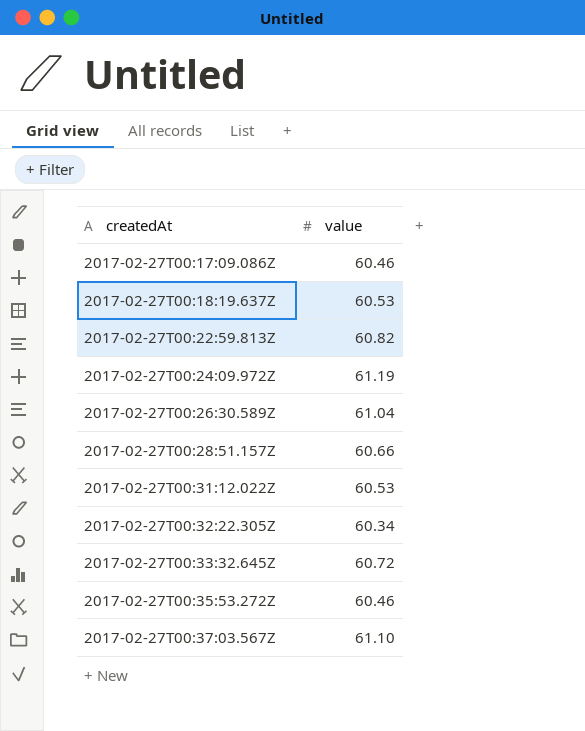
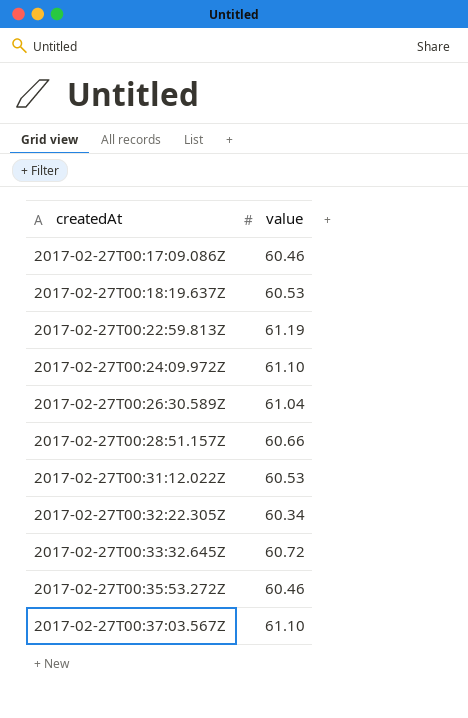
2017-02-27T00:22:59.813Z | value: 60.82 -> 61.19
2017-02-27T00:24:09.972Z | value: 61.19 -> 61.10

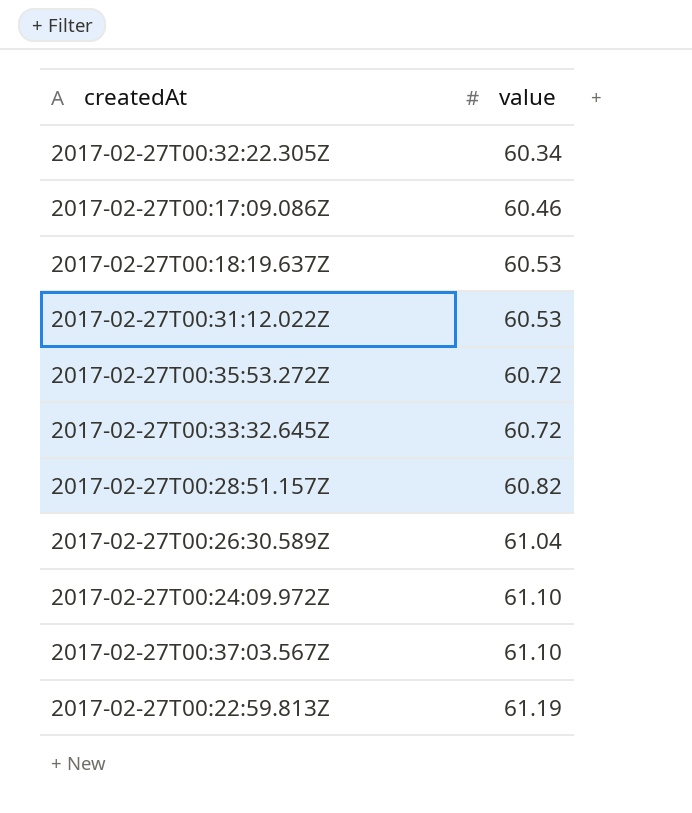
row order: createdAt ascending -> value ascending
2017-02-27T00:35:53.272Z | value: 60.46 -> 60.72
2017-02-27T00:28:51.157Z | value: 60.66 -> 60.82

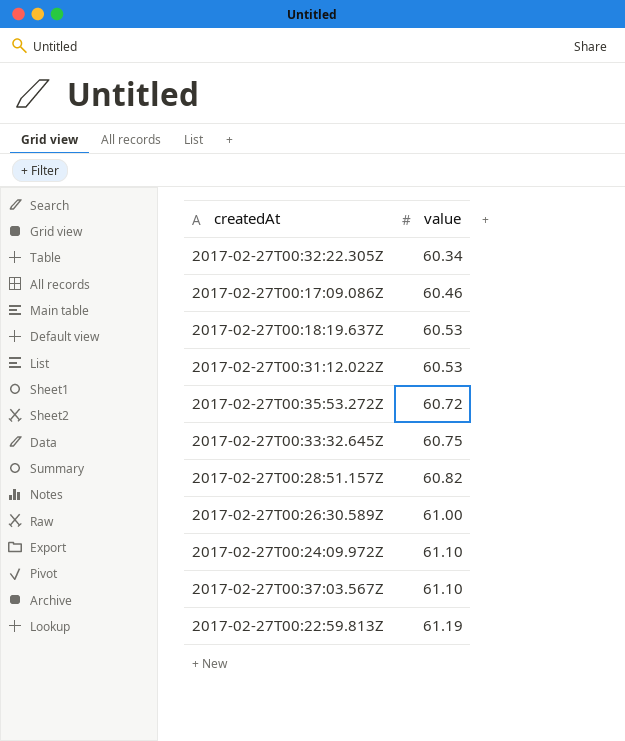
2017-02-27T00:33:32.645Z | value: 60.72 -> 60.75
2017-02-27T00:26:30.589Z | value: 61.04 -> 61.00

